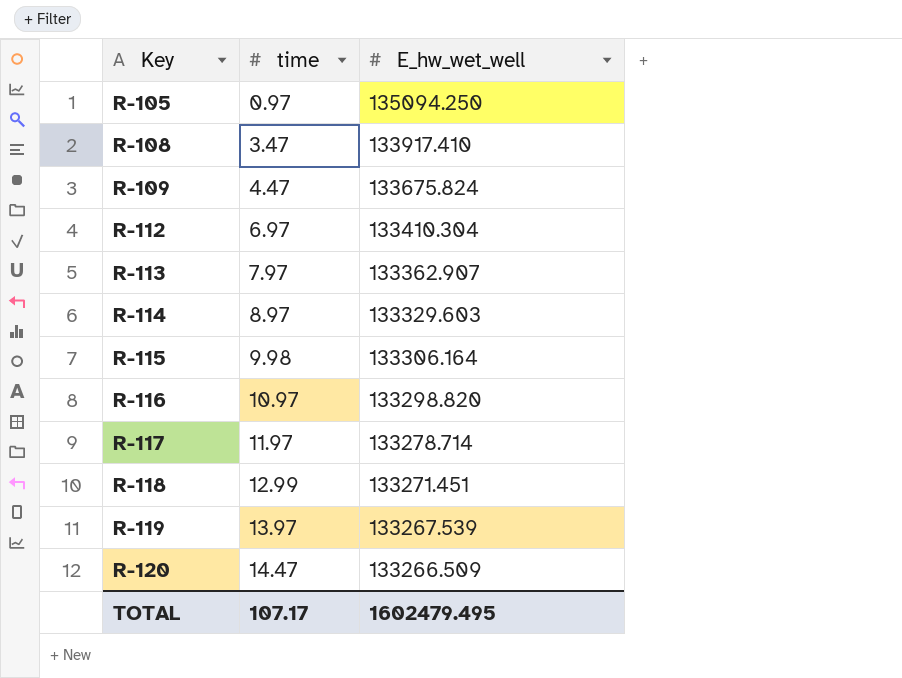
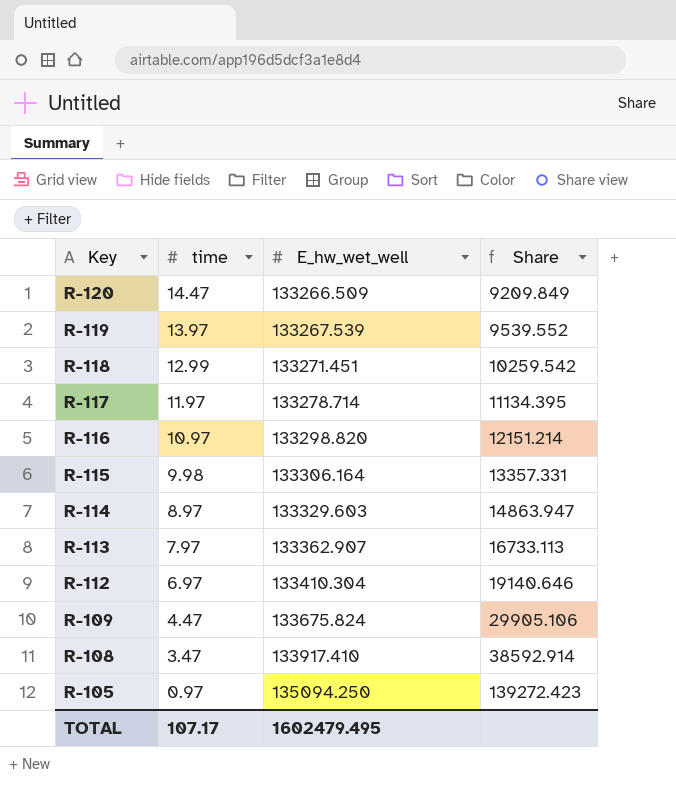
row order: Key ascending -> Key descending
column Share | formula: none -> [E_hw_wet_well] / [time]

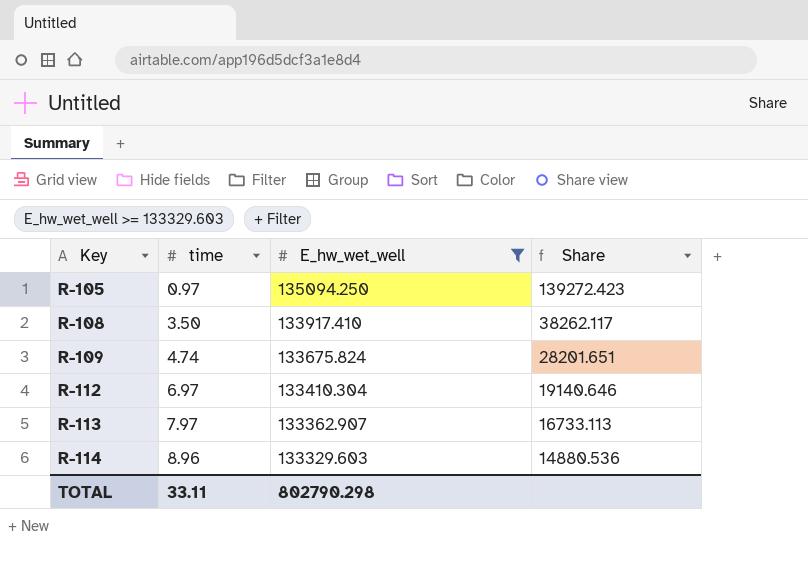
filter: none -> E_hw_wet_well >= 133329.603
row order: Key descending -> Key ascending
R-108 | time: 3.47 -> 3.50
R-108 | Share: 38592.914 -> 38262.117
R-109 | time: 4.47 -> 4.74
R-109 | Share: 29905.106 -> 28201.651
R-114 | time: 8.97 -> 8.96
R-114 | Share: 14863.947 -> 14880.536
TOTAL | time: 107.17 -> 33.11
TOTAL | E_hw_wet_well: 1602479.495 -> 802790.298

